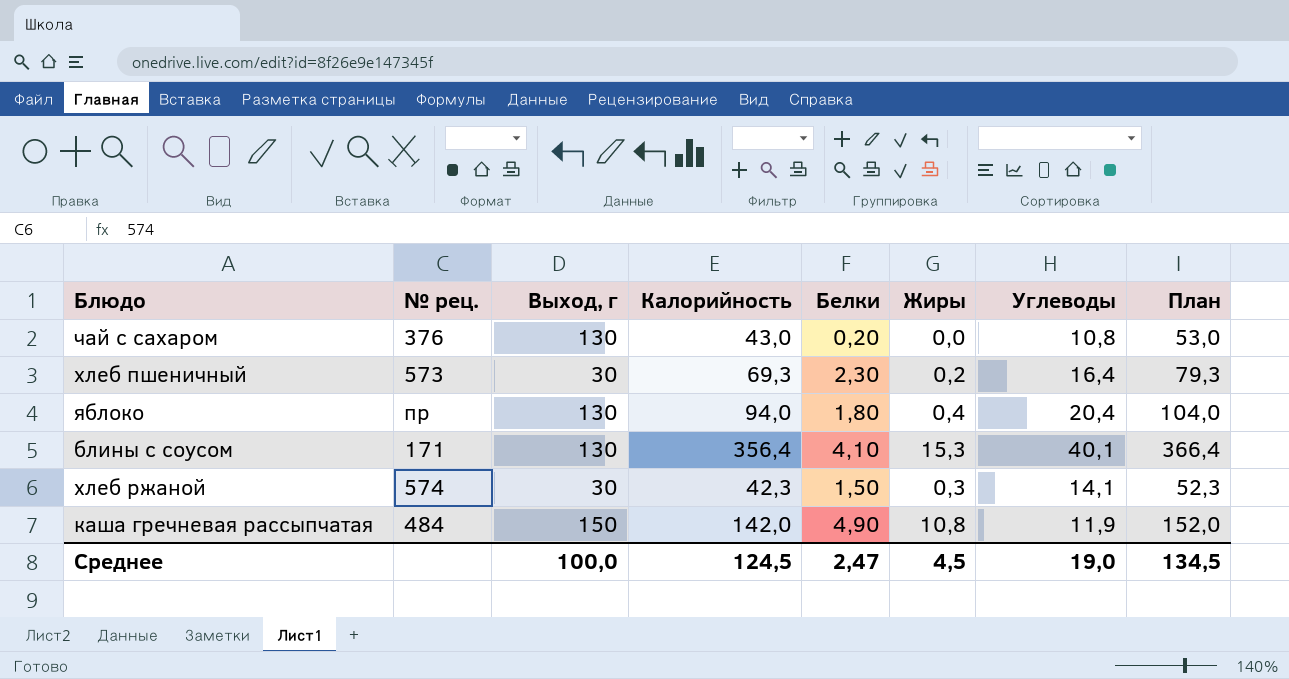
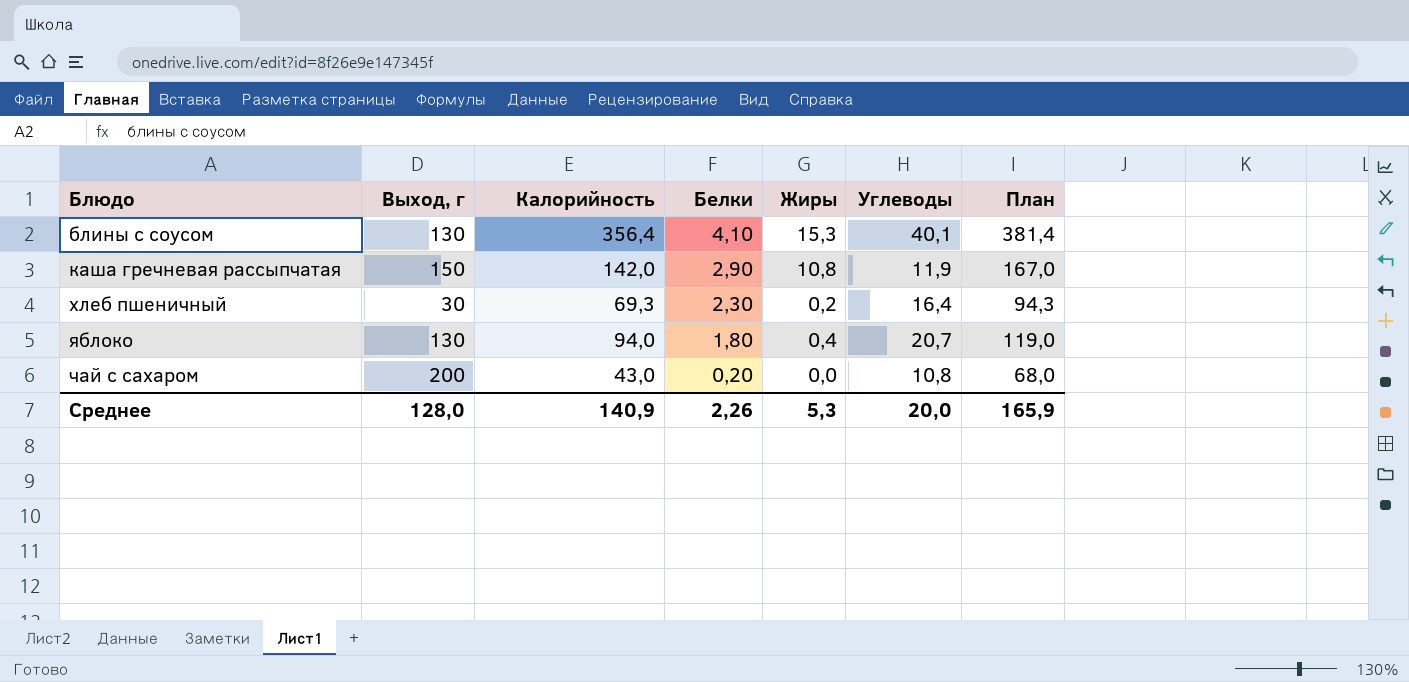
row order: none -> Белки descending
column № рец. | position: 2 -> none
column План | formula: [Калорийность] + 10 -> [Калорийность] + 25
row хлеб ржаной: 574 | 30 | 42,3 | 1,50 | 0,3 | 14,1 | 52,3 -> none
каша гречневая рассыпчатая | Белки: 4,90 -> 2,90
яблоко | Углеводы: 20,4 -> 20,7
чай с сахаром | Выход, г: 130 -> 200
Среднее | Выход, г: 100,0 -> 128,0
Среднее | Калорийность: 124,5 -> 140,9
Среднее | Белки: 2,47 -> 2,26
Среднее | Жиры: 4,5 -> 5,3
Среднее | Углеводы: 19,0 -> 20,0
Среднее | План: 134,5 -> 165,9

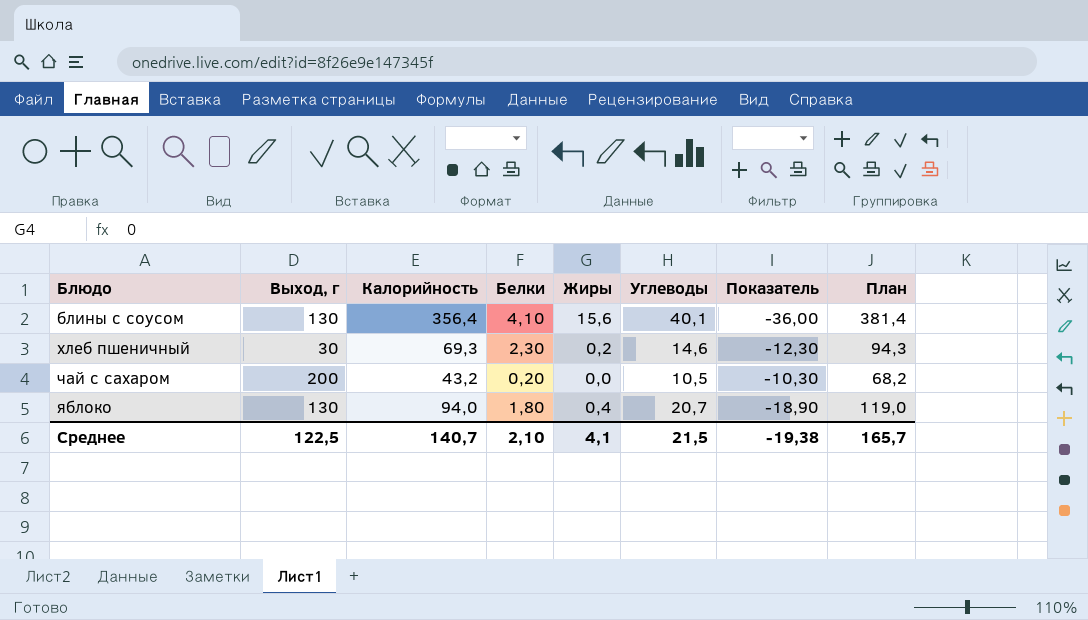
row order: Белки descending -> Блюдо ascending
column Показатель | formula: none -> [Белки] - [Углеводы]
row каша гречневая рассыпчатая: 150 | 142,0 | 2,90 | 10,8 | 11,9 | 167,0 -> none
блины с соусом | Жиры: 15,3 -> 15,6
хлеб пшеничный | Углеводы: 16,4 -> 14,6
чай с сахаром | Калорийность: 43,0 -> 43,2
чай с сахаром | Углеводы: 10,8 -> 10,5
чай с сахаром | План: 68,0 -> 68,2
Среднее | Выход, г: 128,0 -> 122,5
Среднее | Калорийность: 140,9 -> 140,7
Среднее | Белки: 2,26 -> 2,10
Среднее | Жиры: 5,3 -> 4,1
Среднее | Углеводы: 20,0 -> 21,5
Среднее | План: 165,9 -> 165,7

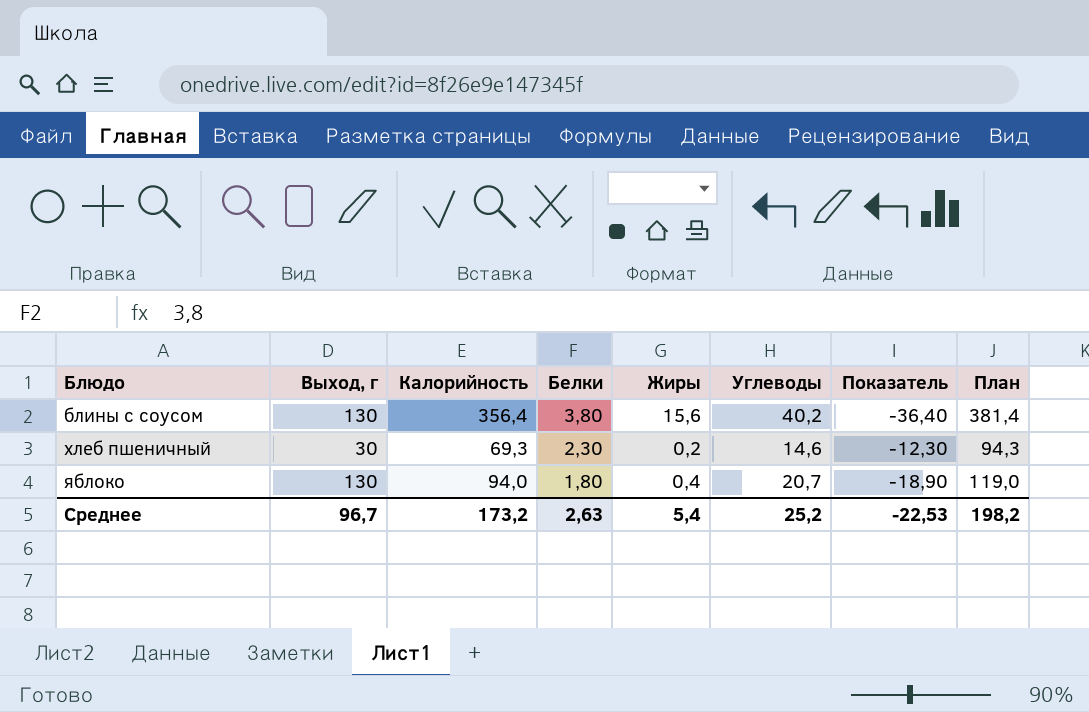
row чай с сахаром: 200 | 43,2 | 0,20 | 0,0 | 10,5 | -10,30 | 68,2 -> none
блины с соусом | Белки: 4,10 -> 3,80
блины с соусом | Углеводы: 40,1 -> 40,2
блины с соусом | Показатель: -36,00 -> -36,40
Среднее | Выход, г: 122,5 -> 96,7
Среднее | Калорийность: 140,7 -> 173,2
Среднее | Белки: 2,10 -> 2,63
Среднее | Жиры: 4,1 -> 5,4
Среднее | Углеводы: 21,5 -> 25,2
Среднее | Показатель: -19,38 -> -22,53
Среднее | План: 165,7 -> 198,2

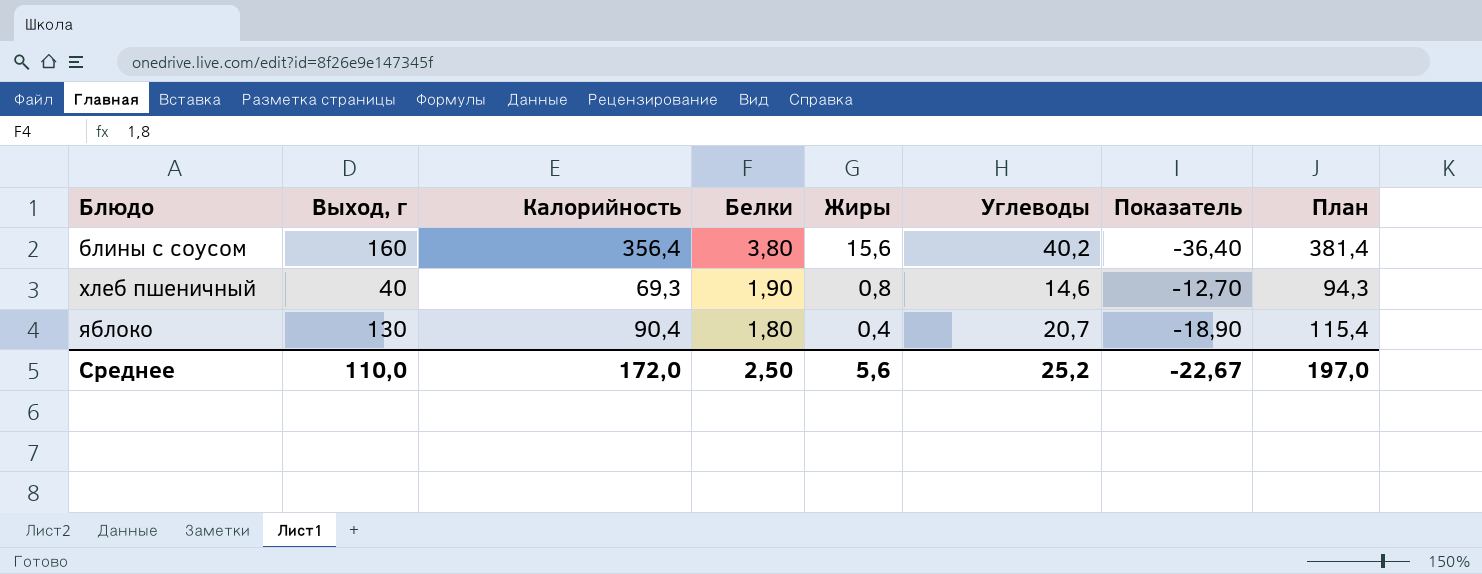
блины с соусом | Выход, г: 130 -> 160
хлеб пшеничный | Выход, г: 30 -> 40
хлеб пшеничный | Белки: 2,30 -> 1,90
хлеб пшеничный | Жиры: 0,2 -> 0,8
хлеб пшеничный | Показатель: -12,30 -> -12,70
яблоко | Калорийность: 94,0 -> 90,4
яблоко | План: 119,0 -> 115,4
Среднее | Выход, г: 96,7 -> 110,0
Среднее | Калорийность: 173,2 -> 172,0
Среднее | Белки: 2,63 -> 2,50
Среднее | Жиры: 5,4 -> 5,6
Среднее | Показатель: -22,53 -> -22,67
Среднее | План: 198,2 -> 197,0

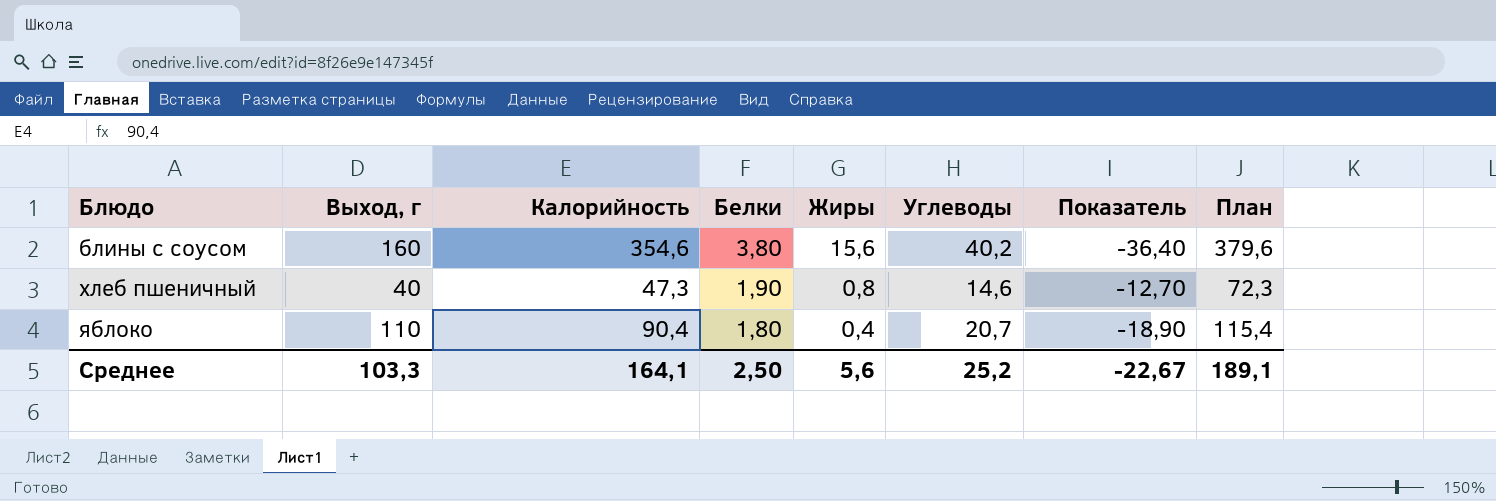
блины с соусом | Калорийность: 356,4 -> 354,6
блины с соусом | План: 381,4 -> 379,6
хлеб пшеничный | Калорийность: 69,3 -> 47,3
хлеб пшеничный | План: 94,3 -> 72,3
яблоко | Выход, г: 130 -> 110
Среднее | Выход, г: 110,0 -> 103,3
Среднее | Калорийность: 172,0 -> 164,1
Среднее | План: 197,0 -> 189,1

